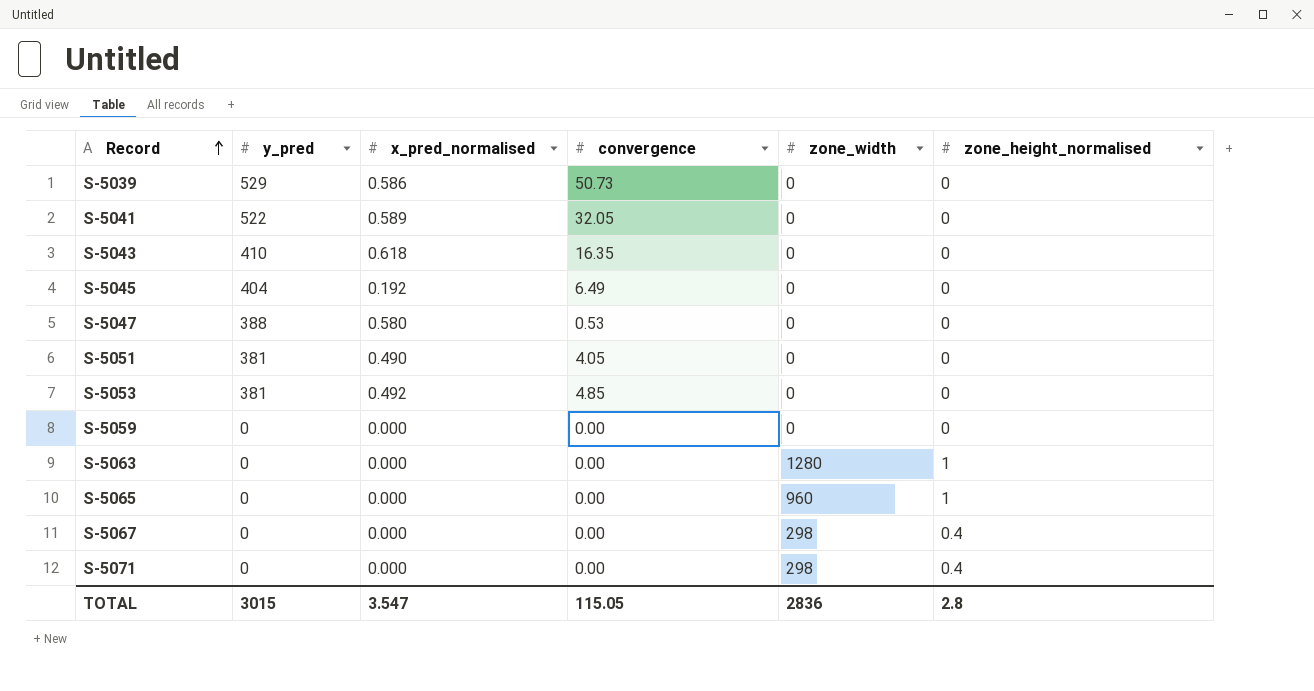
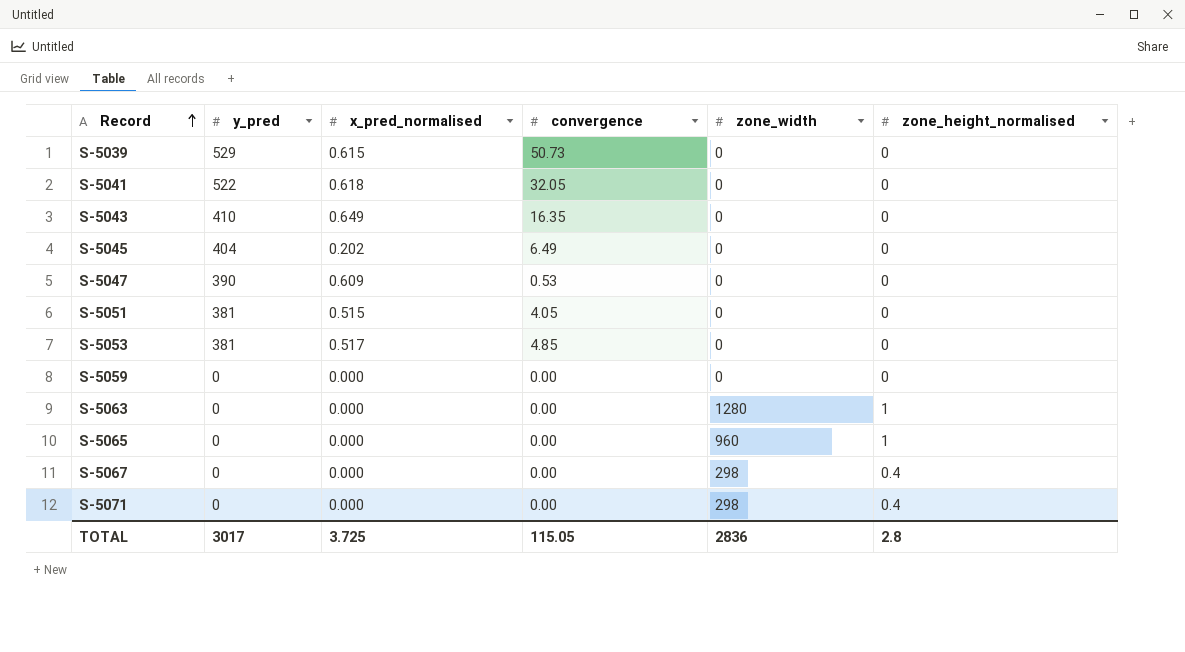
S-5039 | x_pred_normalised: 0.586 -> 0.615
S-5041 | x_pred_normalised: 0.589 -> 0.618
S-5043 | x_pred_normalised: 0.618 -> 0.649
S-5045 | x_pred_normalised: 0.192 -> 0.202
S-5047 | y_pred: 388 -> 390
S-5047 | x_pred_normalised: 0.580 -> 0.609
S-5051 | x_pred_normalised: 0.490 -> 0.515
S-5053 | x_pred_normalised: 0.492 -> 0.517
TOTAL | y_pred: 3015 -> 3017
TOTAL | x_pred_normalised: 3.547 -> 3.725

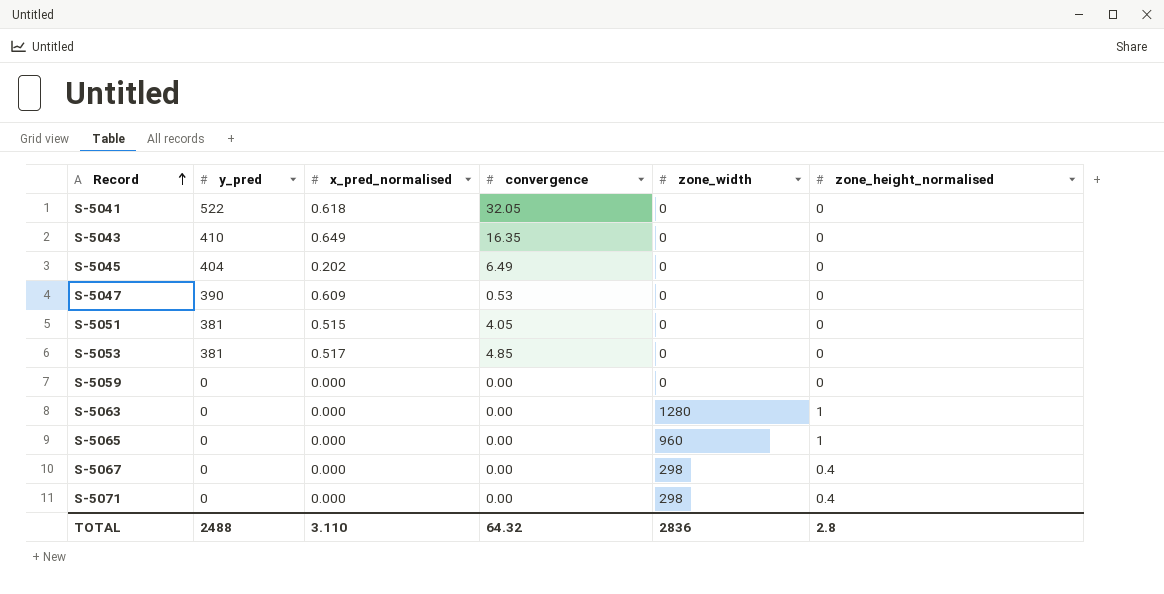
row S-5039: 529 | 0.615 | 50.73 | 0 | 0 -> none
TOTAL | y_pred: 3017 -> 2488
TOTAL | x_pred_normalised: 3.725 -> 3.110
TOTAL | convergence: 115.05 -> 64.32

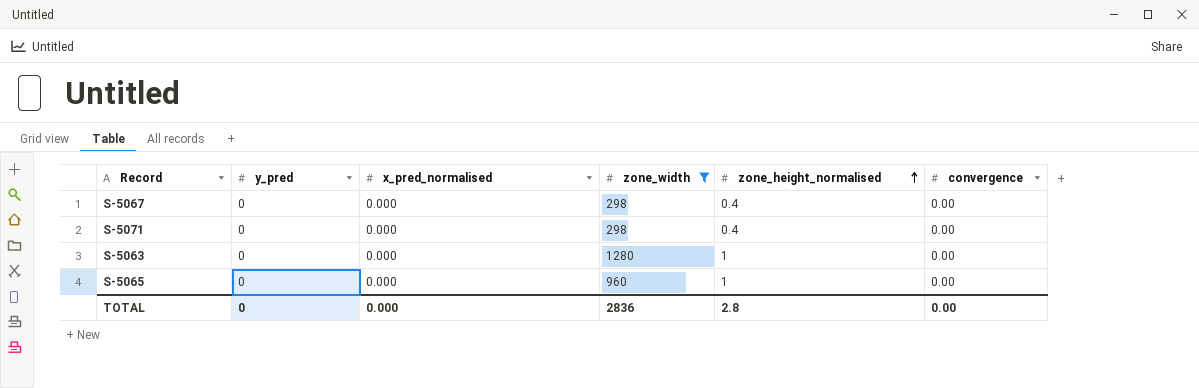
filter: none -> zone_width != 0
row order: Record ascending -> zone_height_normalised ascending
column convergence | position: 4 -> 6
TOTAL | y_pred: 2488 -> 0
TOTAL | x_pred_normalised: 3.110 -> 0.000
TOTAL | convergence: 64.32 -> 0.00

